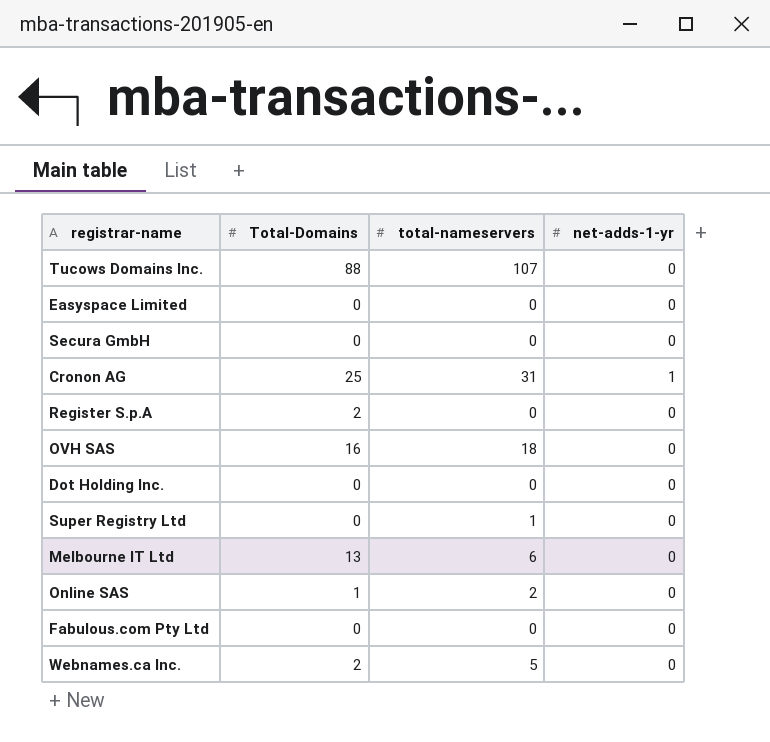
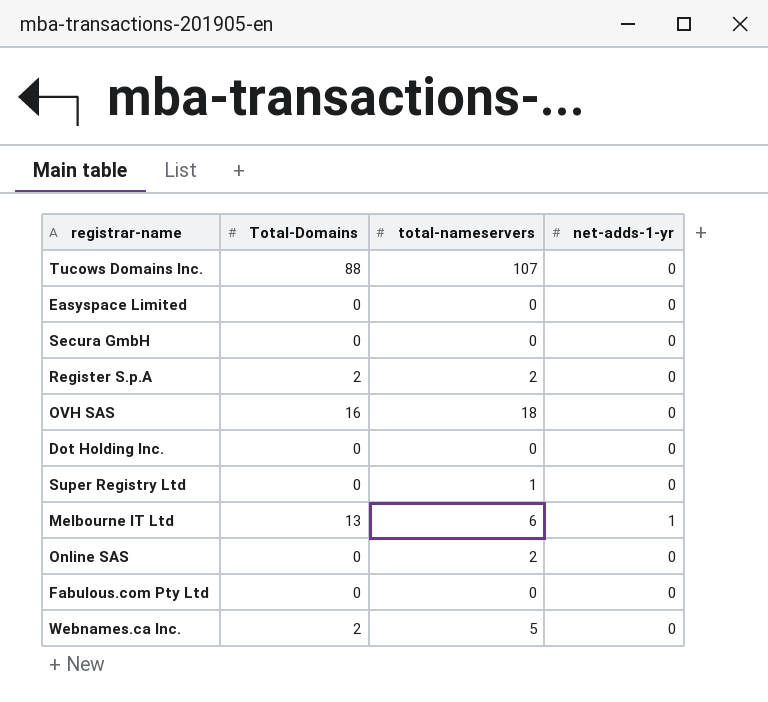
row Cronon AG: 25 | 31 | 1 -> none
Register S.p.A | total-nameservers: 0 -> 2
Melbourne IT Ltd | net-adds-1-yr: 0 -> 1
Online SAS | Total-Domains: 1 -> 0

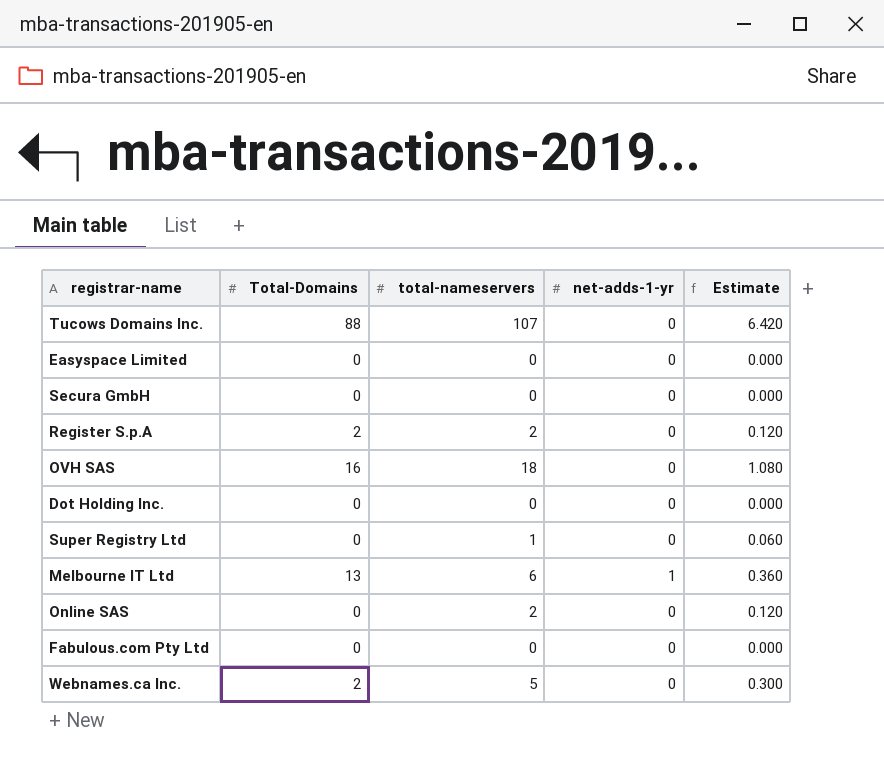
column Estimate | formula: none -> [total-nameservers] * 0.06

